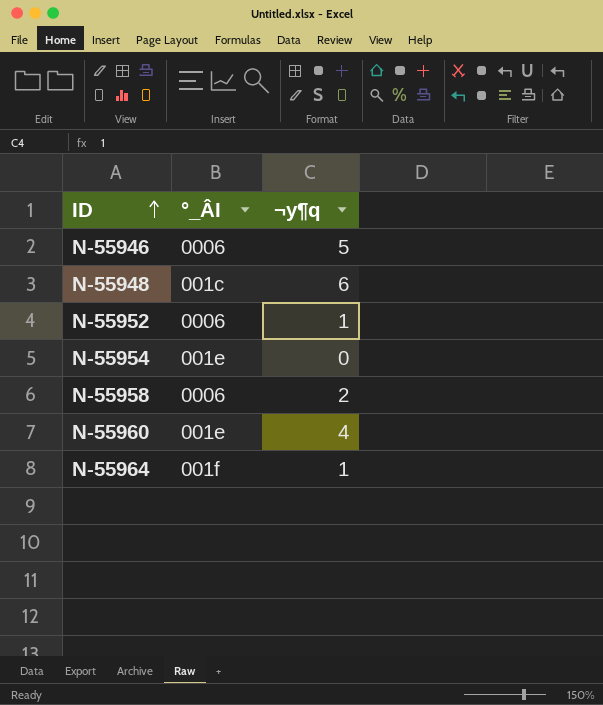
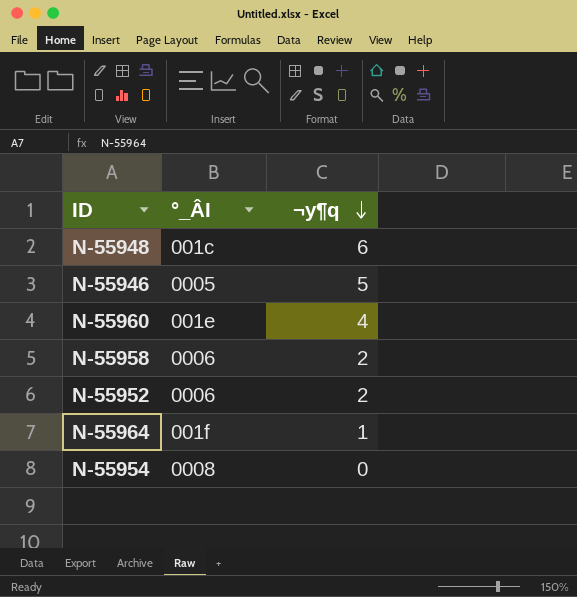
row order: ID ascending -> ¬y¶q descending
N-55946 | °_ÂI: 0006 -> 0005
N-55952 | ¬y¶q: 1 -> 2
N-55954 | °_ÂI: 001e -> 0008

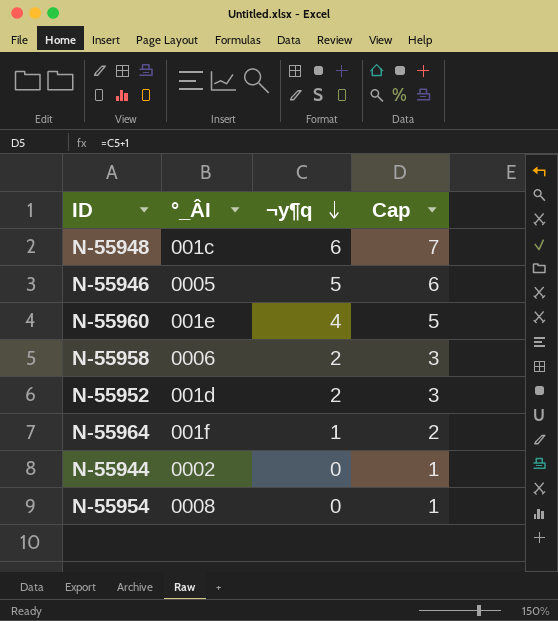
column Cap | formula: none -> [¬y¶q] + 1
N-55952 | °_ÂI: 0006 -> 001d
row N-55944: none -> 0002 | 0 | 1

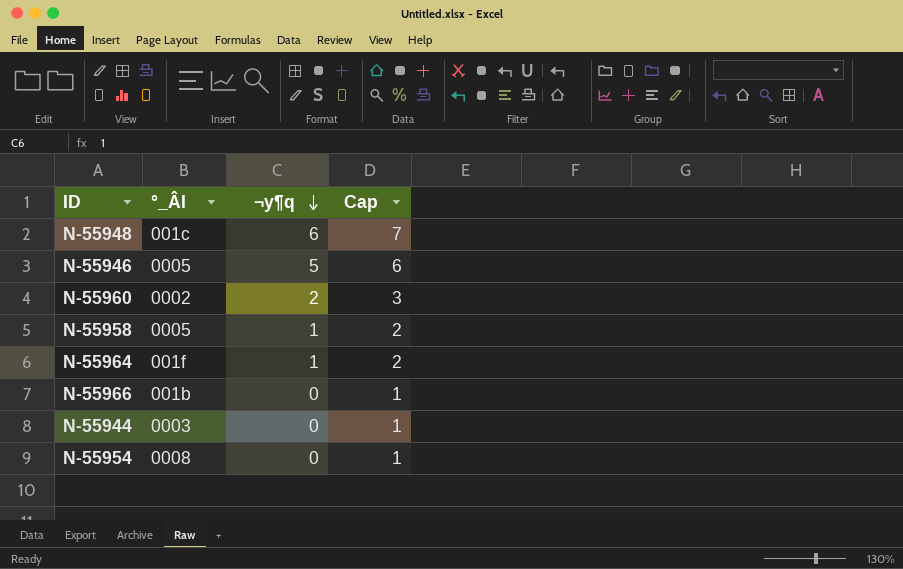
row N-55952: 001d | 2 | 3 -> none
N-55960 | °_ÂI: 001e -> 0002
N-55960 | ¬y¶q: 4 -> 2
N-55960 | Cap: 5 -> 3
N-55958 | °_ÂI: 0006 -> 0005
N-55958 | ¬y¶q: 2 -> 1
N-55958 | Cap: 3 -> 2
row N-55966: none -> 001b | 0 | 1
N-55944 | °_ÂI: 0002 -> 0003

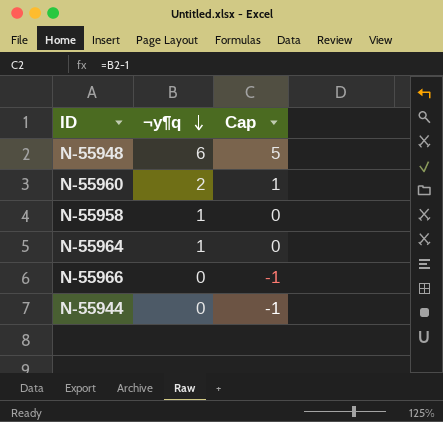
column °_ÂI | position: 2 -> none
column Cap | formula: [¬y¶q] + 1 -> [¬y¶q] - 1
row N-55946: 0005 | 5 | 6 -> none
row N-55954: 0008 | 0 | 1 -> none

